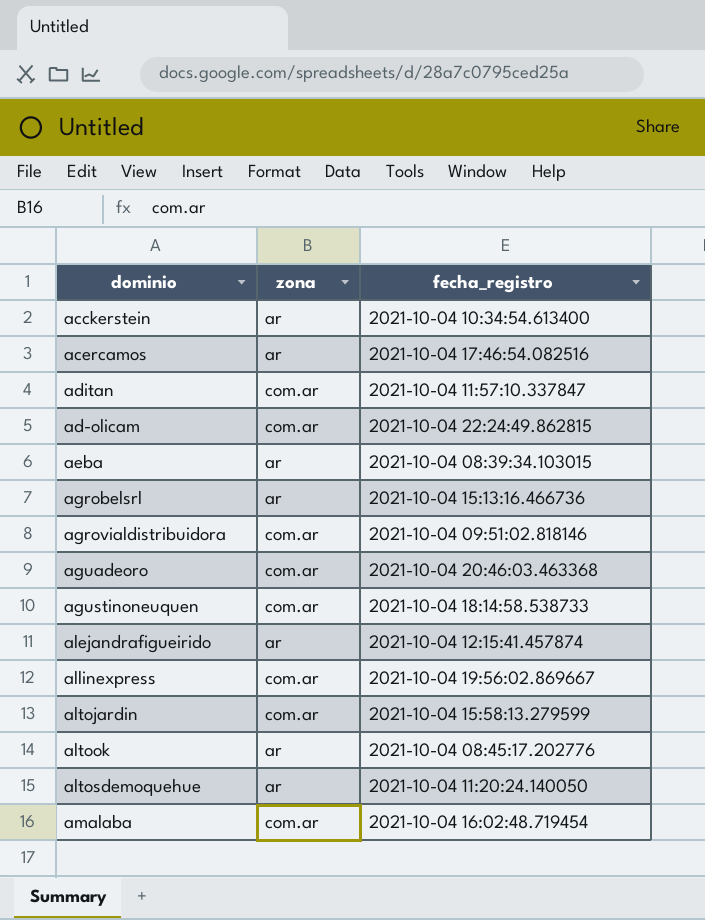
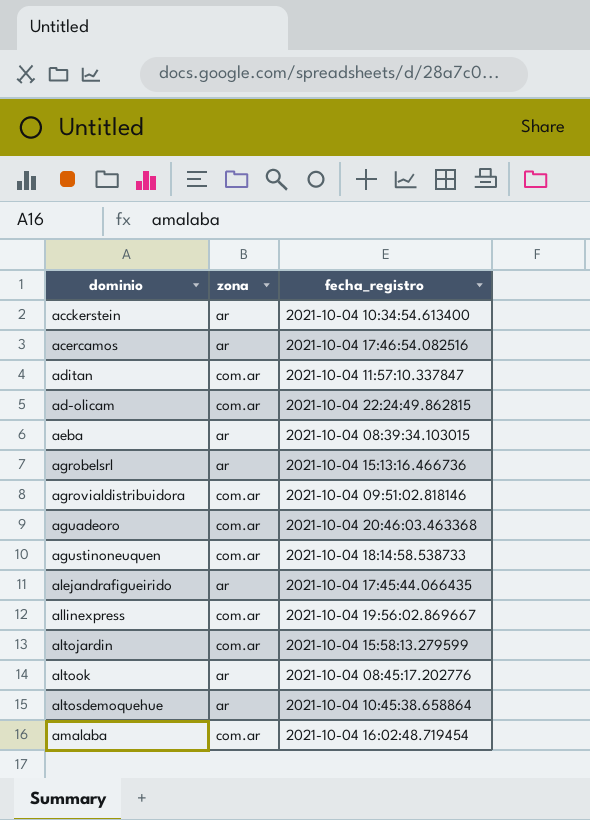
alejandrafigueirido | fecha_registro: 2021-10-04 12:15:41.457874 -> 2021-10-04 17:45:44.066435
altosdemoquehue | fecha_registro: 2021-10-04 11:20:24.140050 -> 2021-10-04 10:45:38.658864

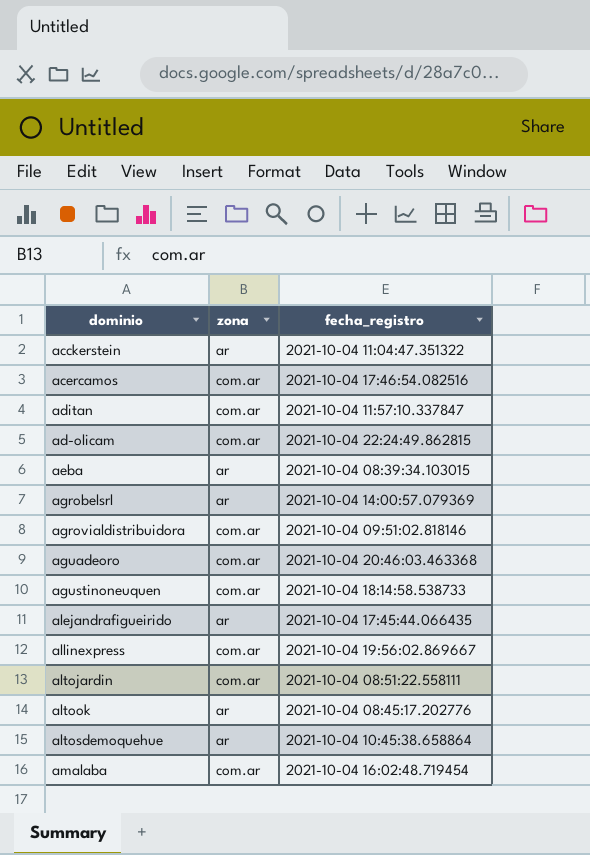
acckerstein | fecha_registro: 2021-10-04 10:34:54.613400 -> 2021-10-04 11:04:47.351322
acercamos | zona: ar -> com.ar
agrobelsrl | fecha_registro: 2021-10-04 15:13:16.466736 -> 2021-10-04 14:00:57.079369
altojardin | fecha_registro: 2021-10-04 15:58:13.279599 -> 2021-10-04 08:51:22.558111

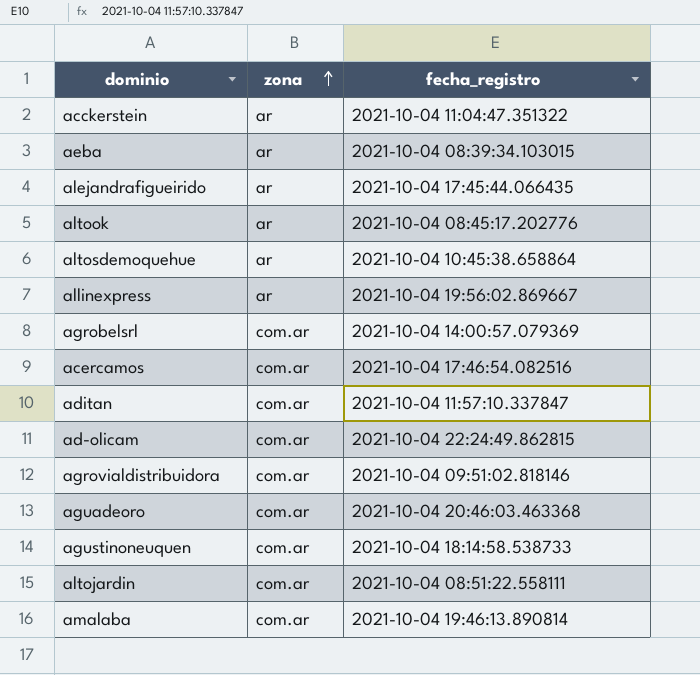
row order: none -> zona ascending
allinexpress | zona: com.ar -> ar
agrobelsrl | zona: ar -> com.ar
amalaba | fecha_registro: 2021-10-04 16:02:48.719454 -> 2021-10-04 19:46:13.890814

